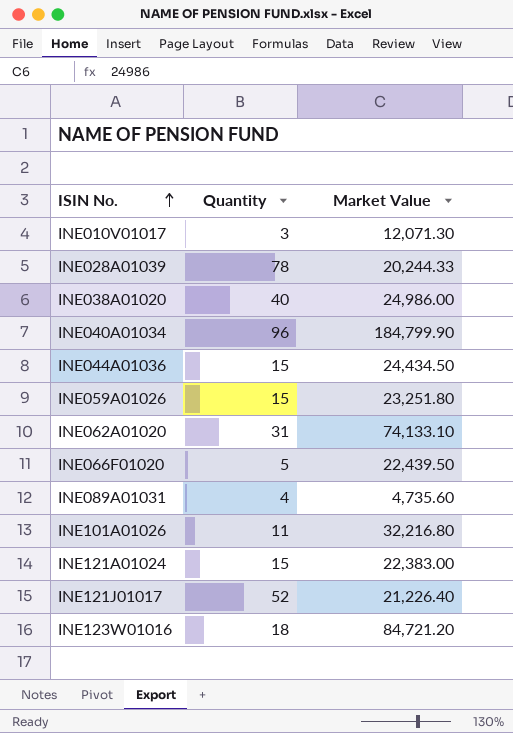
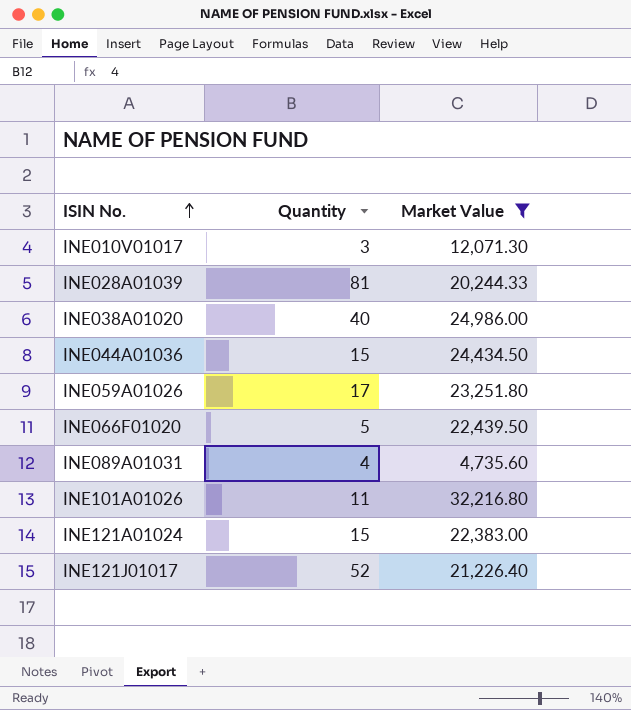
filter: none -> Market Value <= 32,216.80
INE028A01039 | Quantity: 78 -> 81
INE059A01026 | Quantity: 15 -> 17

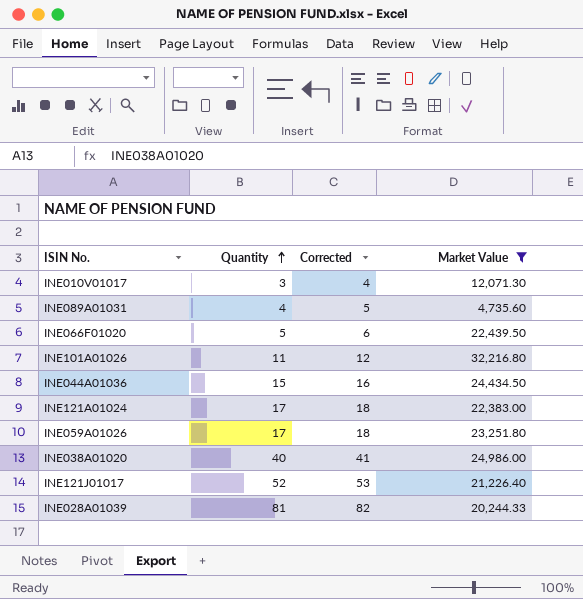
row order: ISIN No. ascending -> Quantity ascending
column Corrected | formula: none -> [Quantity] + 1
INE121A01024 | Quantity: 15 -> 17

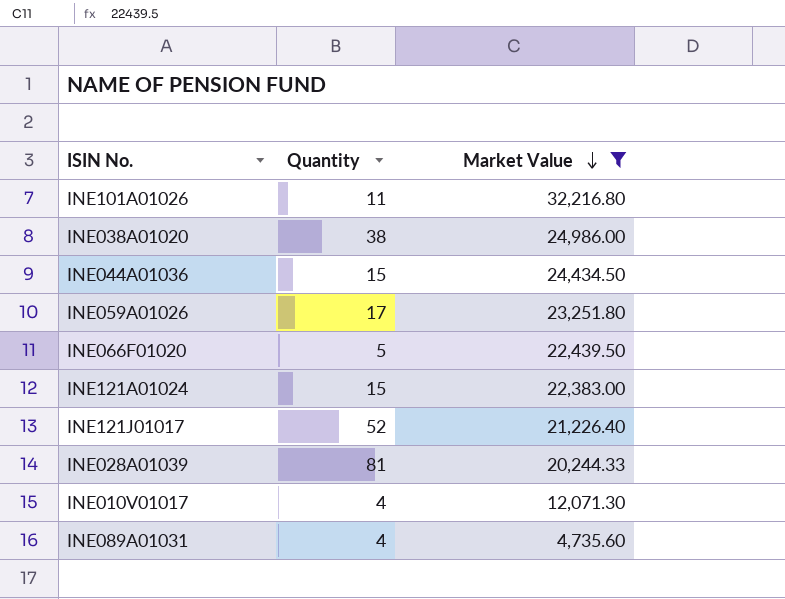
row order: Quantity ascending -> Market Value descending
column Corrected | formula: [Quantity] + 1 -> none
INE038A01020 | Quantity: 40 -> 38
INE121A01024 | Quantity: 17 -> 15
INE010V01017 | Quantity: 3 -> 4

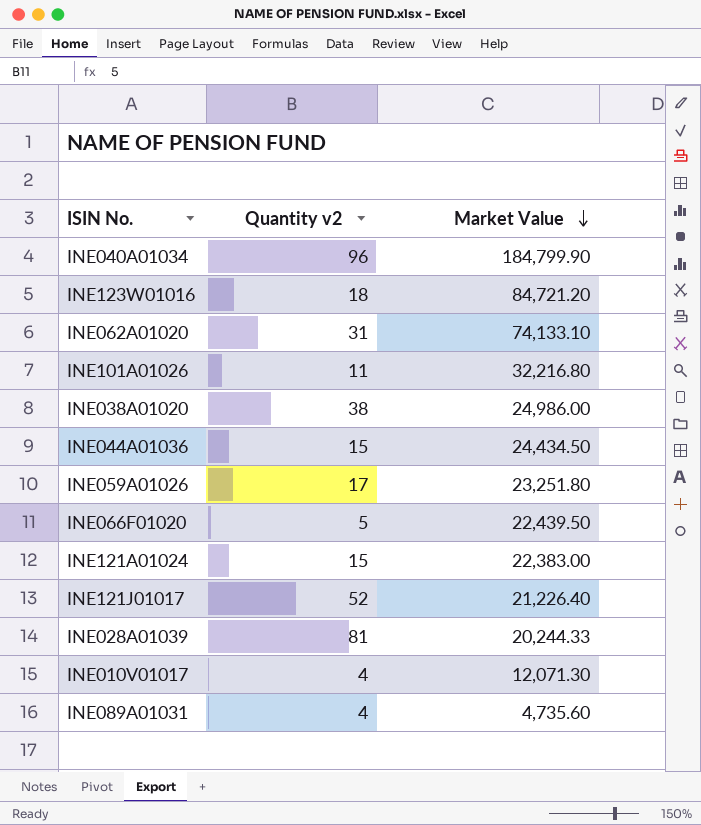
filter: Market Value <= 32,216.80 -> none
column name: Quantity -> Quantity v2

